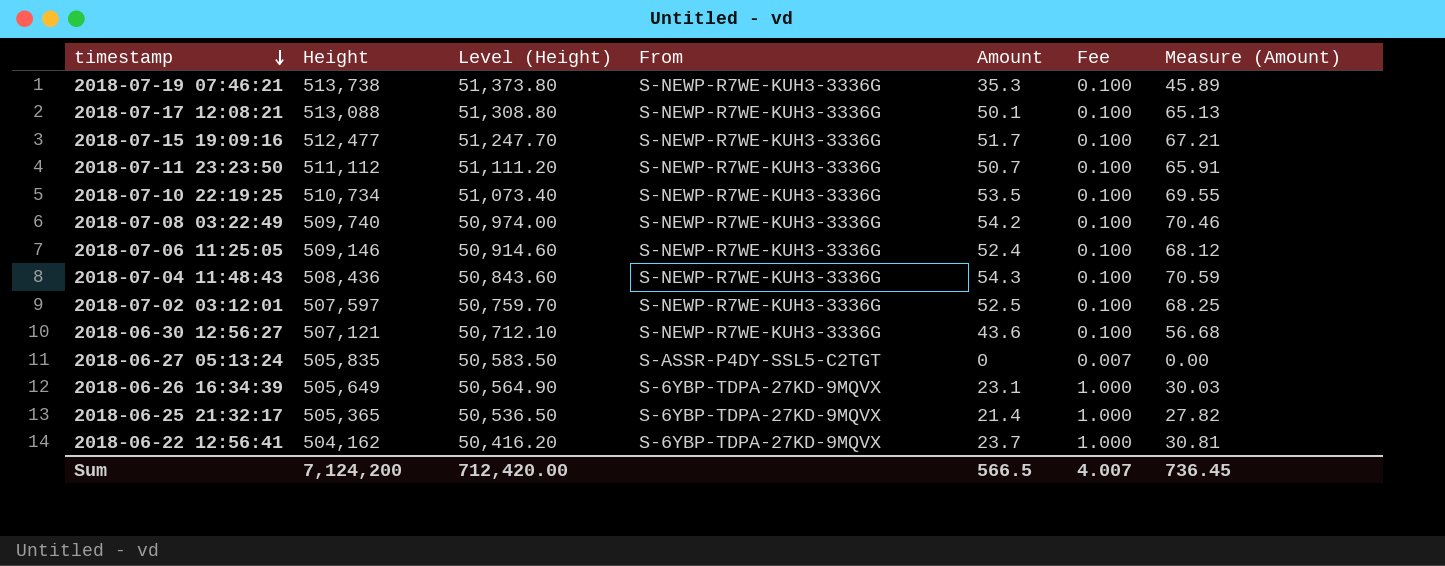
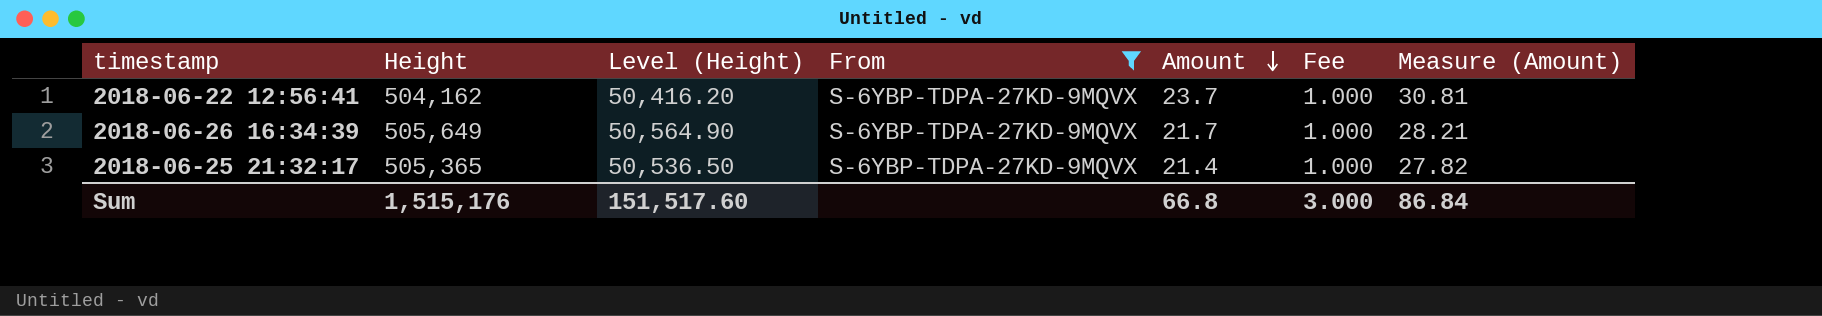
filter: none -> From = S-6YBP-TDPA-27KD-9MQVX
row order: timestamp descending -> Amount descending
2018-06-26 16:34:39 | Amount: 23.1 -> 21.7
2018-06-26 16:34:39 | Measure (Amount): 30.03 -> 28.21
Sum | Height: 7,124,200 -> 1,515,176
Sum | Level (Height): 712,420.00 -> 151,517.60
Sum | Amount: 566.5 -> 66.8
Sum | Fee: 4.007 -> 3.000
Sum | Measure (Amount): 736.45 -> 86.84

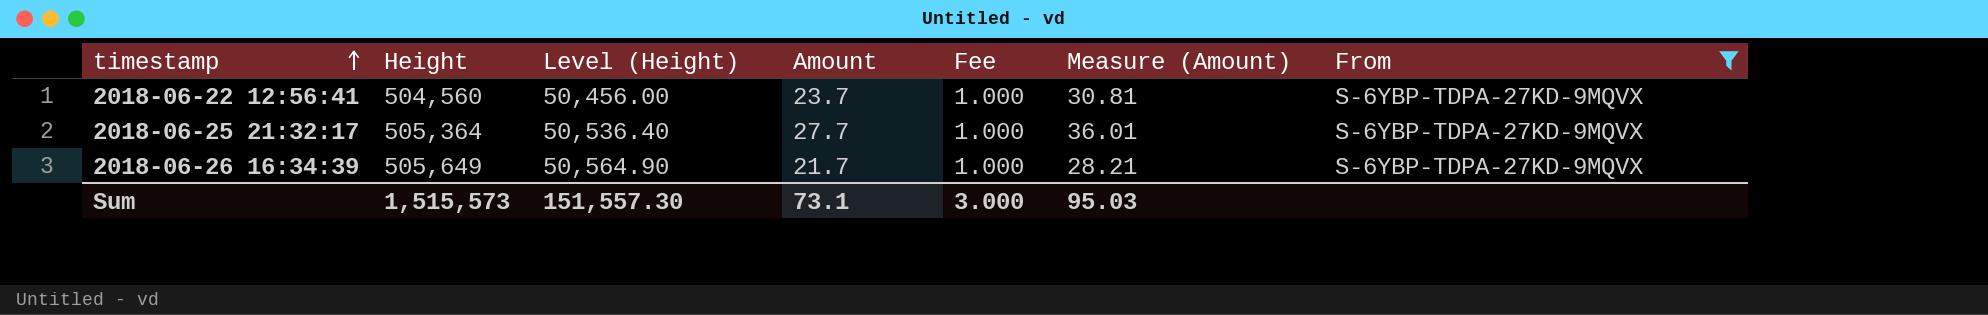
row order: Amount descending -> timestamp ascending
column From | position: 4 -> 7
2018-06-22 12:56:41 | Height: 504,162 -> 504,560
2018-06-22 12:56:41 | Level (Height): 50,416.20 -> 50,456.00
2018-06-25 21:32:17 | Height: 505,365 -> 505,364
2018-06-25 21:32:17 | Level (Height): 50,536.50 -> 50,536.40
2018-06-25 21:32:17 | Amount: 21.4 -> 27.7
2018-06-25 21:32:17 | Measure (Amount): 27.82 -> 36.01
Sum | Height: 1,515,176 -> 1,515,573
Sum | Level (Height): 151,517.60 -> 151,557.30
Sum | Amount: 66.8 -> 73.1
Sum | Measure (Amount): 86.84 -> 95.03

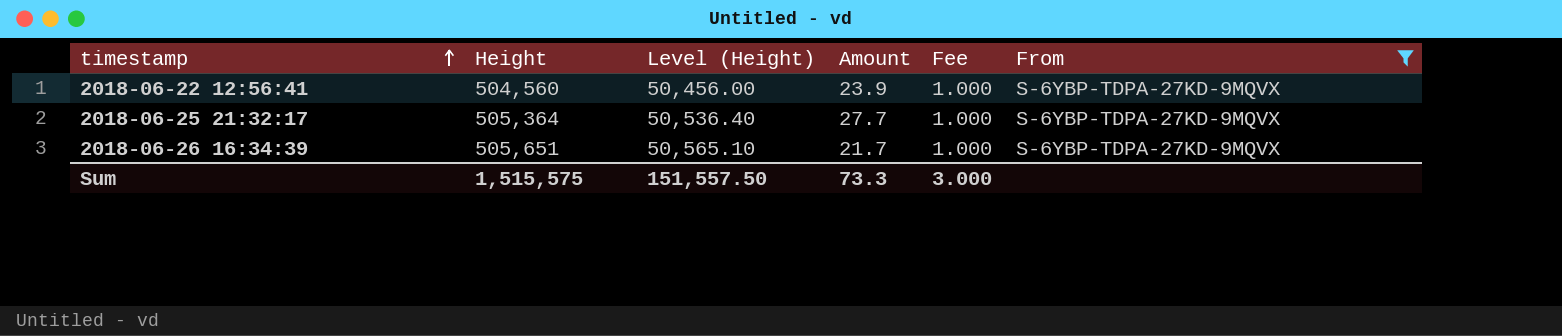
column Measure (Amount) | formula: [Amount] * 1.3 -> none
2018-06-22 12:56:41 | Amount: 23.7 -> 23.9
2018-06-26 16:34:39 | Height: 505,649 -> 505,651
2018-06-26 16:34:39 | Level (Height): 50,564.90 -> 50,565.10
Sum | Height: 1,515,573 -> 1,515,575
Sum | Level (Height): 151,557.30 -> 151,557.50
Sum | Amount: 73.1 -> 73.3

